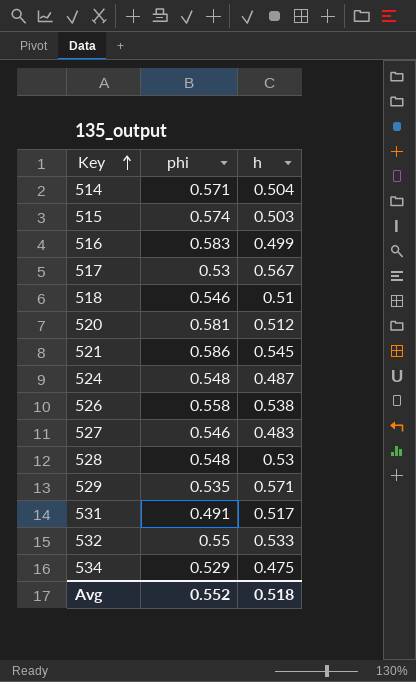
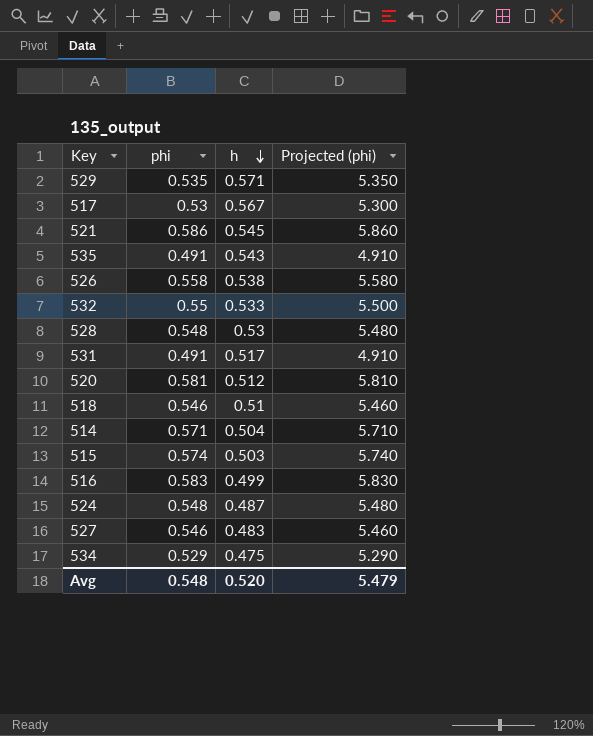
row order: Key ascending -> h descending
column Projected (phi) | formula: none -> [phi] * 10
row 535: none -> 0.491 | 0.543 | 4.910
Avg | phi: 0.552 -> 0.548
Avg | h: 0.518 -> 0.520

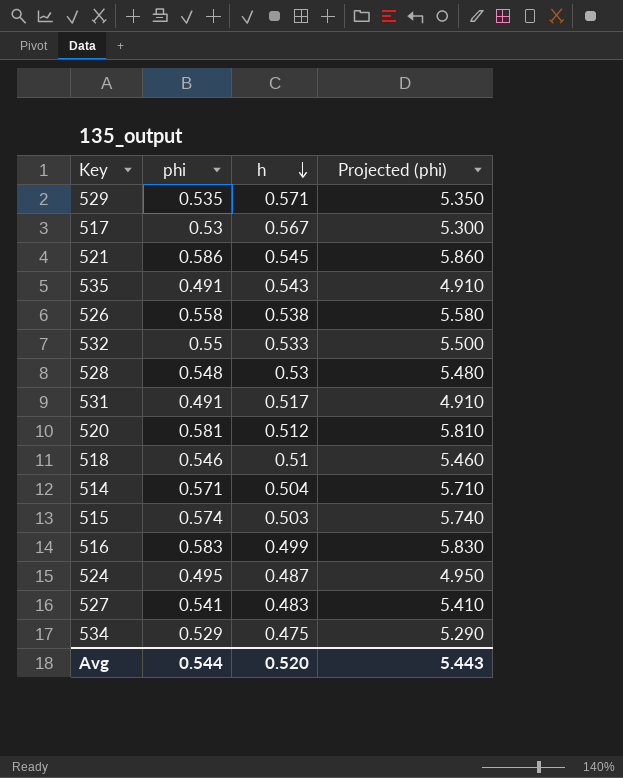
524 | phi: 0.548 -> 0.495
524 | Projected (phi): 5.480 -> 4.950
527 | phi: 0.546 -> 0.541
527 | Projected (phi): 5.460 -> 5.410
Avg | phi: 0.548 -> 0.544
Avg | Projected (phi): 5.479 -> 5.443

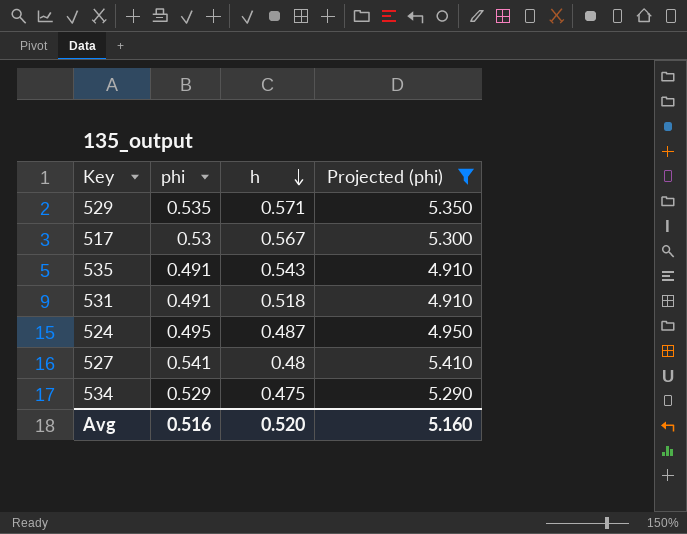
filter: none -> Projected (phi) <= 5.410
531 | h: 0.517 -> 0.518
527 | h: 0.483 -> 0.48
Avg | phi: 0.544 -> 0.516
Avg | Projected (phi): 5.443 -> 5.160

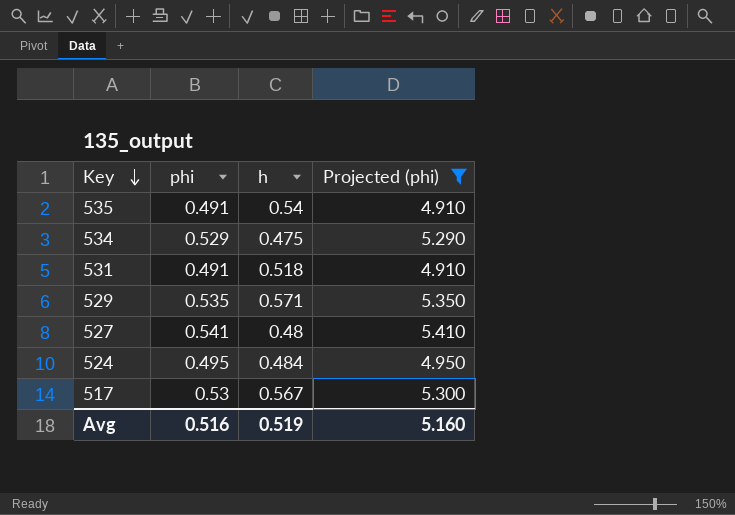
row order: h descending -> Key descending
535 | h: 0.543 -> 0.54
524 | h: 0.487 -> 0.484
Avg | h: 0.520 -> 0.519

